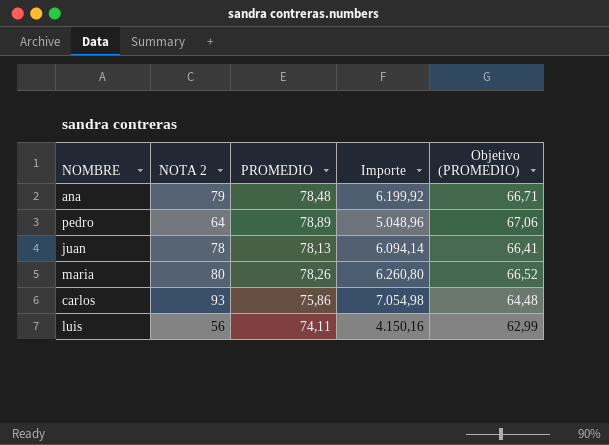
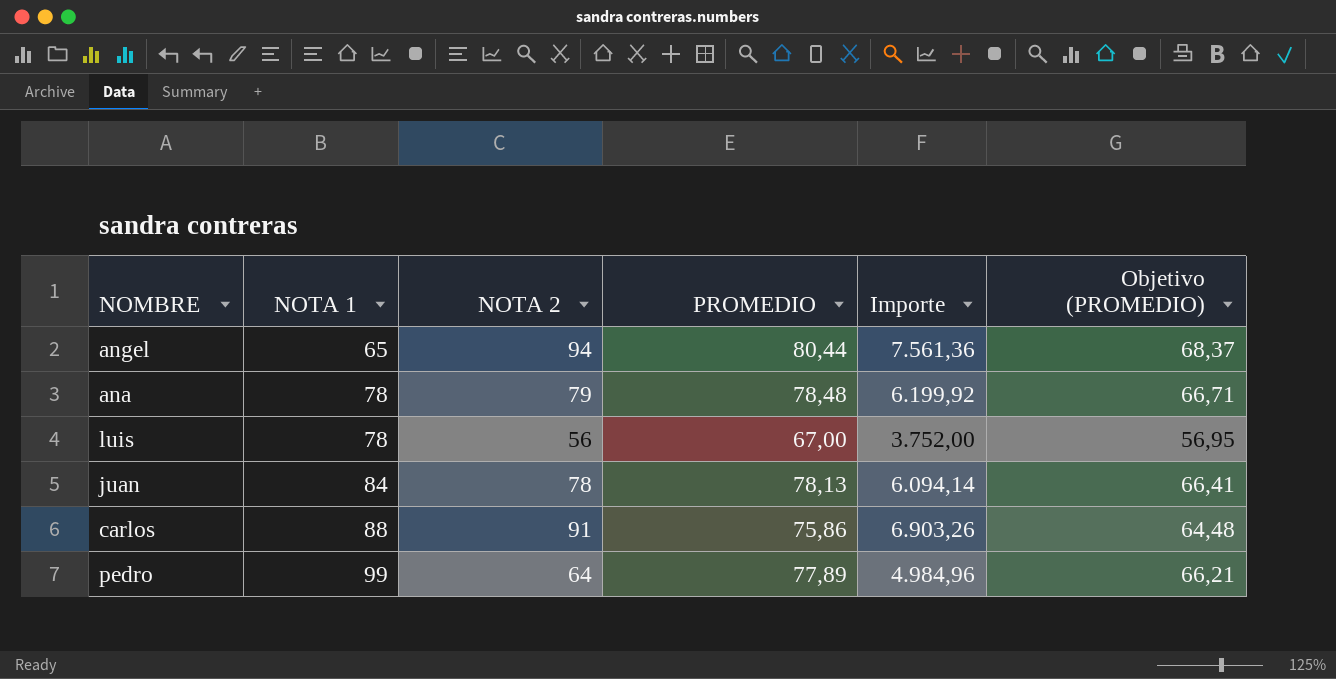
row order: none -> NOTA 1 ascending
column NOTA 1 | position: none -> 2
row maria: 80 | 78,26 | 6.260,80 | 66,52 -> none
row angel: none -> 65 | 94 | 80,44 | 7.561,36 | 68,37
luis | PROMEDIO: 74,11 -> 67,00
luis | Importe: 4.150,16 -> 3.752,00
luis | Objetivo (PROMEDIO): 62,99 -> 56,95
carlos | NOTA 2: 93 -> 91
carlos | Importe: 7.054,98 -> 6.903,26
pedro | PROMEDIO: 78,89 -> 77,89
pedro | Importe: 5.048,96 -> 4.984,96
pedro | Objetivo (PROMEDIO): 67,06 -> 66,21

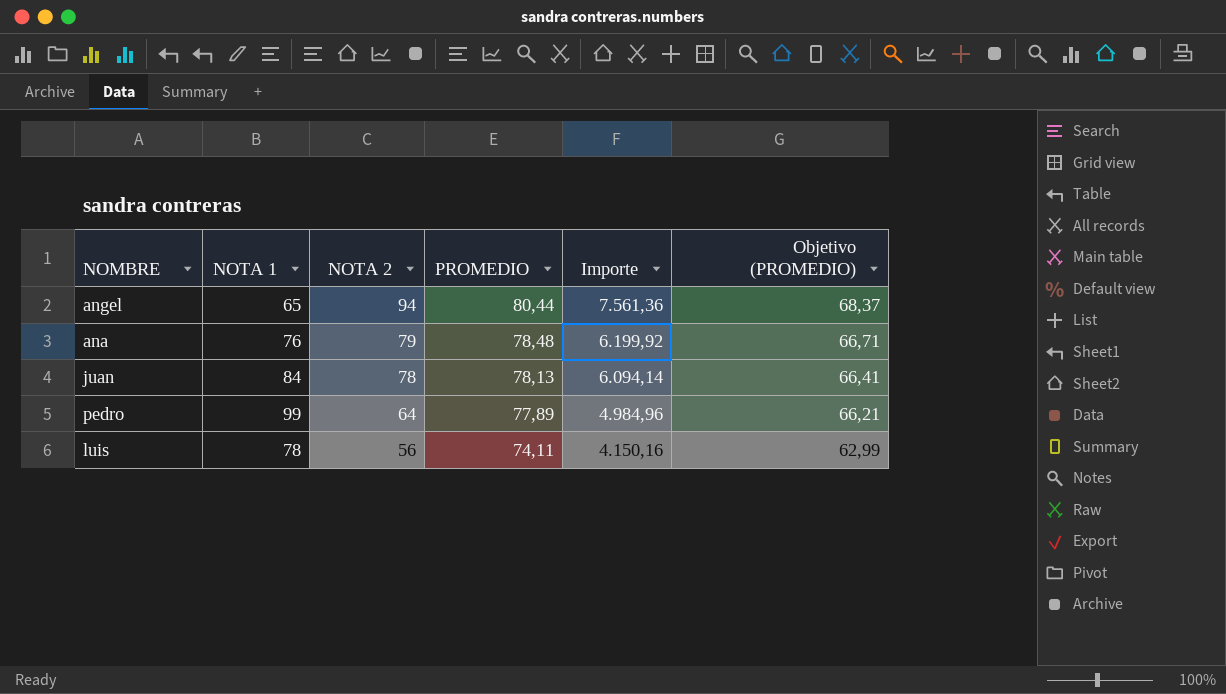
row order: NOTA 1 ascending -> NOTA 2 descending
row carlos: 88 | 91 | 75,86 | 6.903,26 | 64,48 -> none
ana | NOTA 1: 78 -> 76
luis | PROMEDIO: 67,00 -> 74,11
luis | Importe: 3.752,00 -> 4.150,16
luis | Objetivo (PROMEDIO): 56,95 -> 62,99

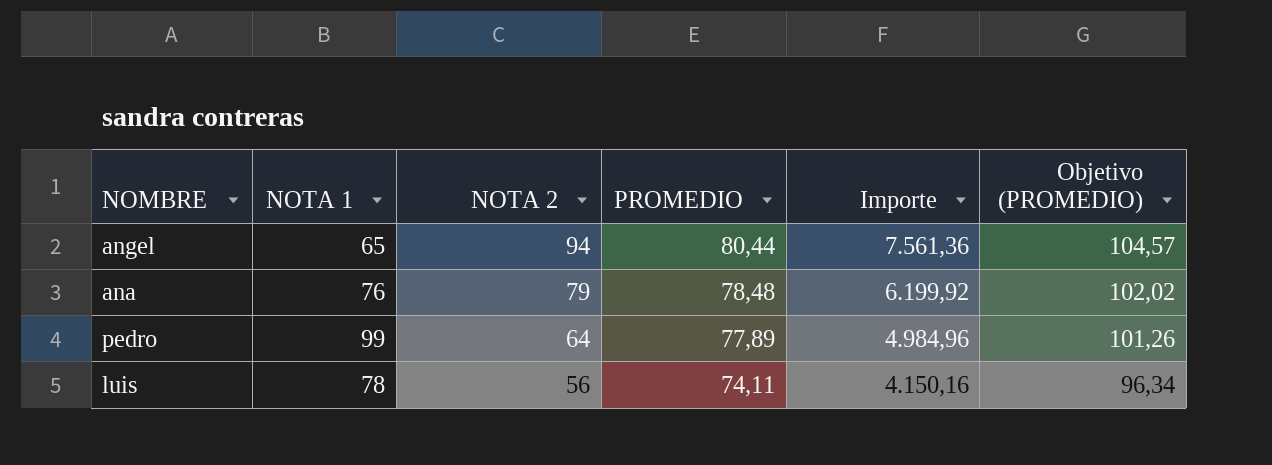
column Objetivo (PROMEDIO) | formula: [PROMEDIO] * 0,85 -> [PROMEDIO] * 1,3
row juan: 84 | 78 | 78,13 | 6.094,14 | 66,41 -> none

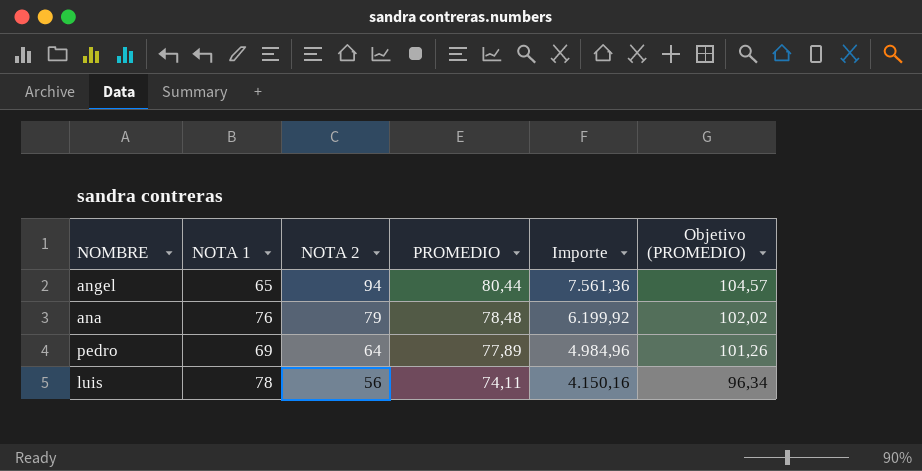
pedro | NOTA 1: 99 -> 69

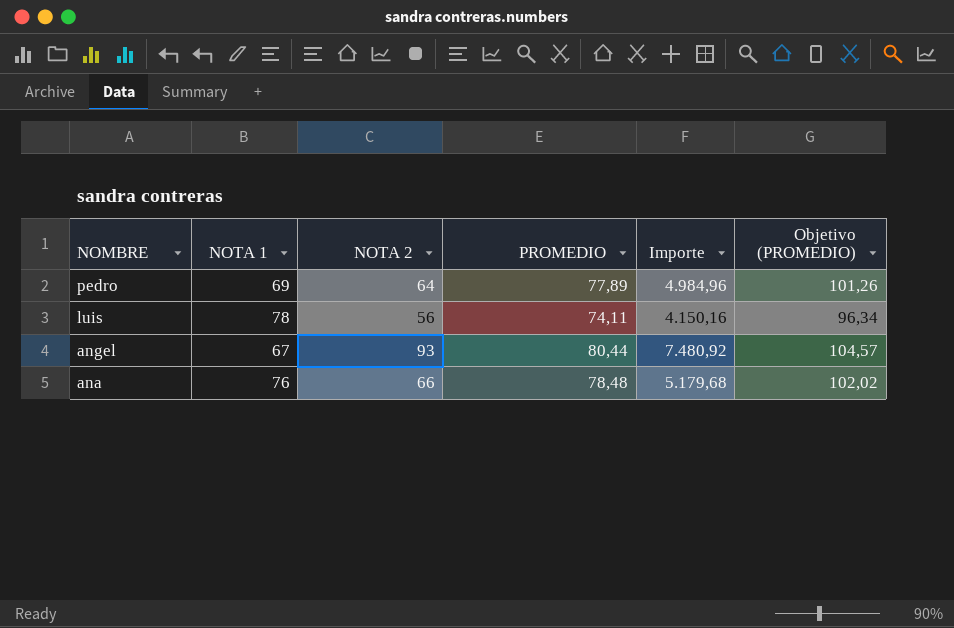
row order: NOTA 2 descending -> NOMBRE descending
angel | NOTA 1: 65 -> 67
angel | NOTA 2: 94 -> 93
angel | Importe: 7.561,36 -> 7.480,92
ana | NOTA 2: 79 -> 66
ana | Importe: 6.199,92 -> 5.179,68

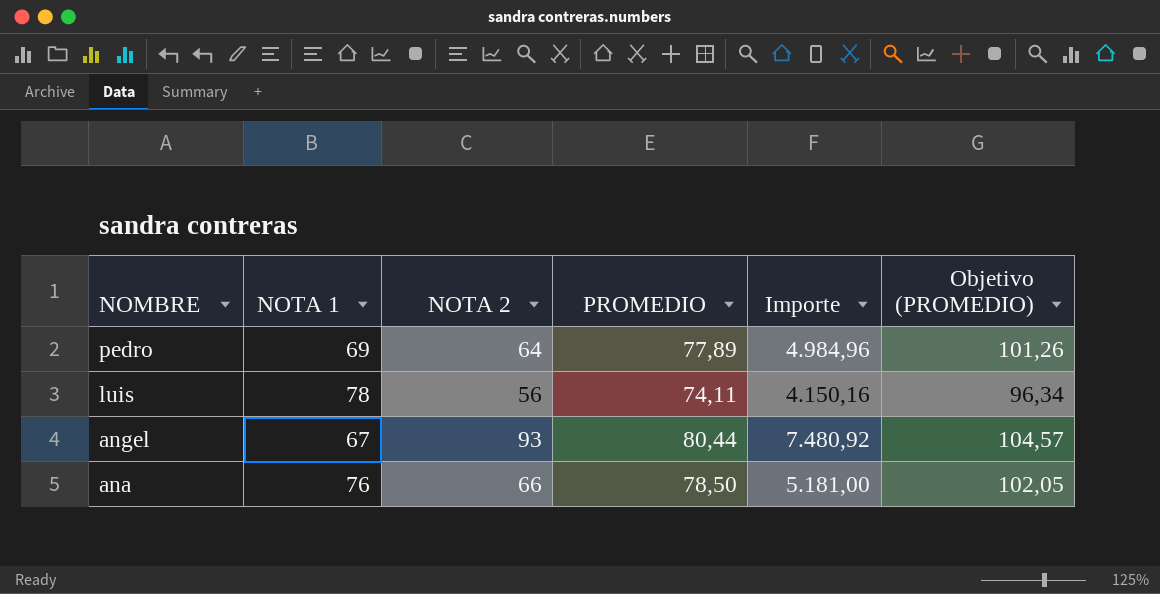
ana | PROMEDIO: 78,48 -> 78,50
ana | Importe: 5.179,68 -> 5.181,00
ana | Objetivo (PROMEDIO): 102,02 -> 102,05

